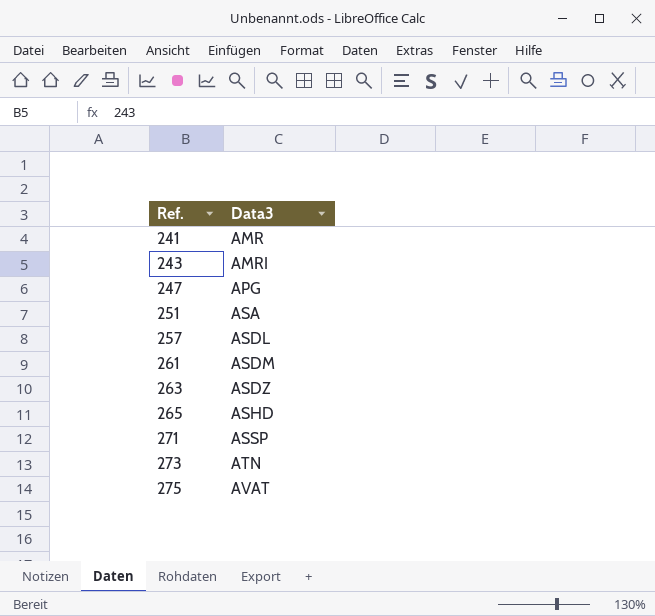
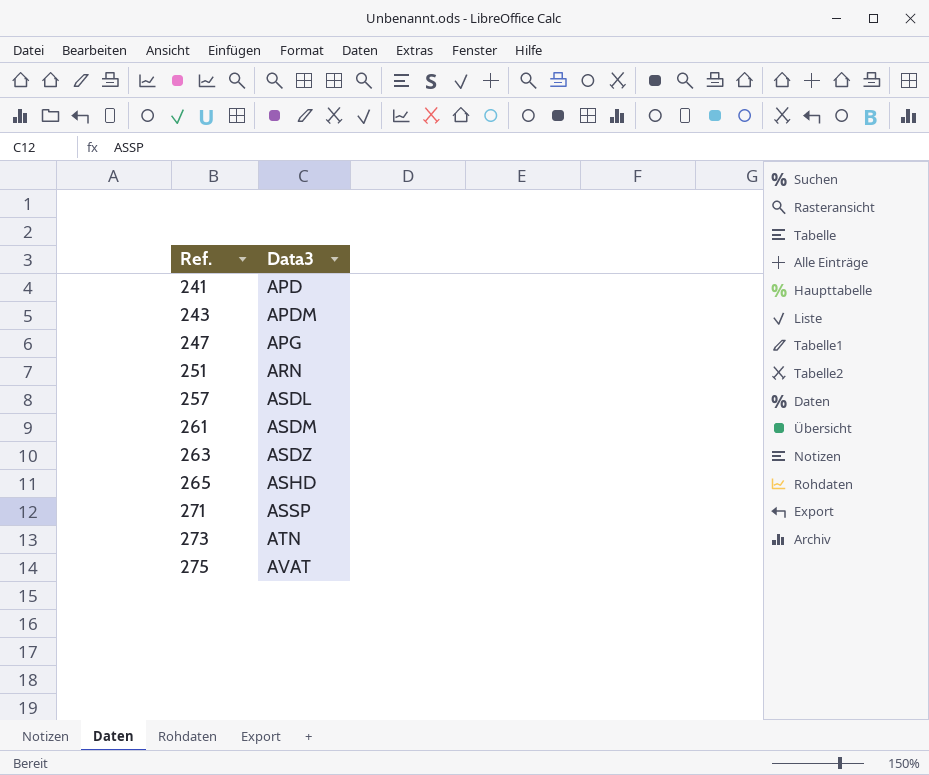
241 | Data3: AMR -> APD
243 | Data3: AMRI -> APDM
251 | Data3: ASA -> ARN

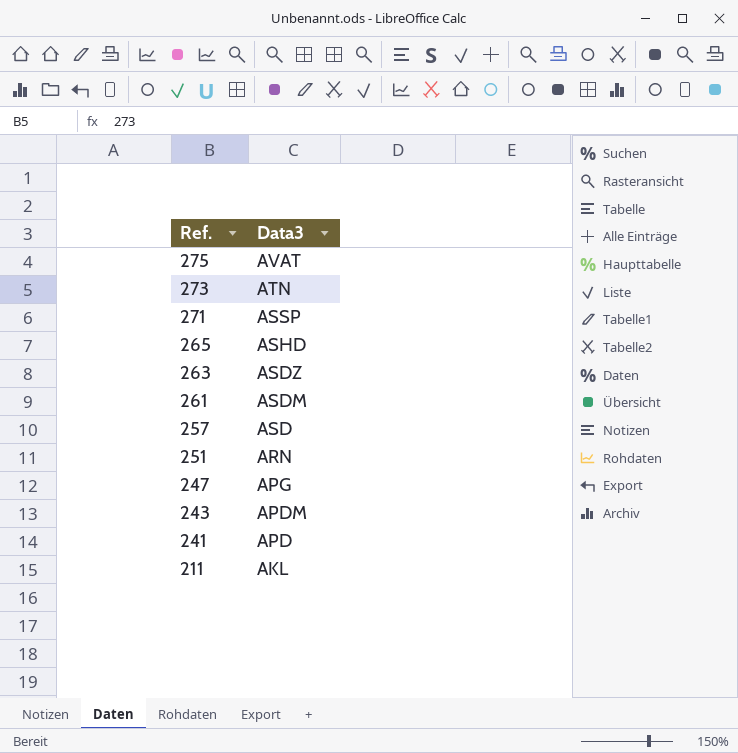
row order: Ref. ascending -> Ref. descending
257 | Data3: ASDL -> ASD
row 211: none -> AKL

